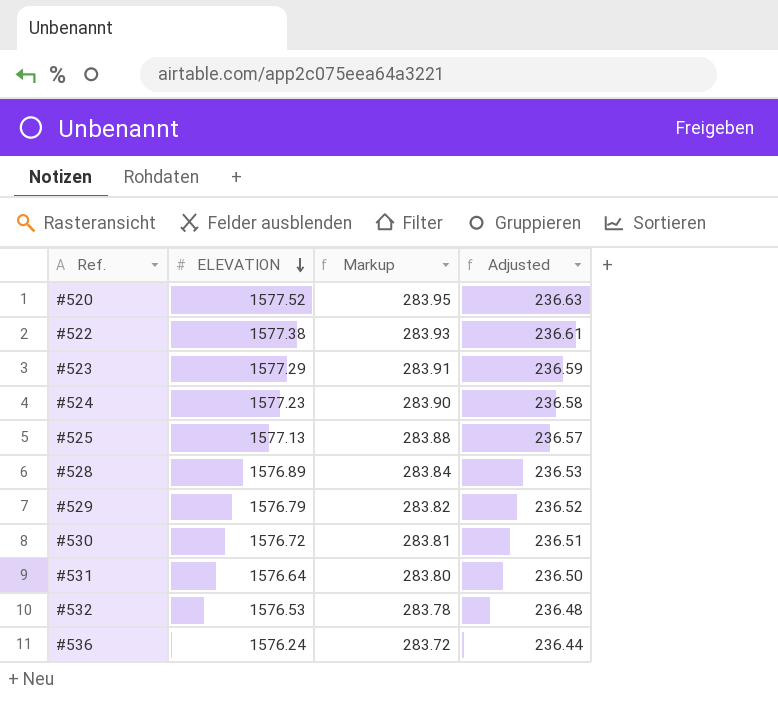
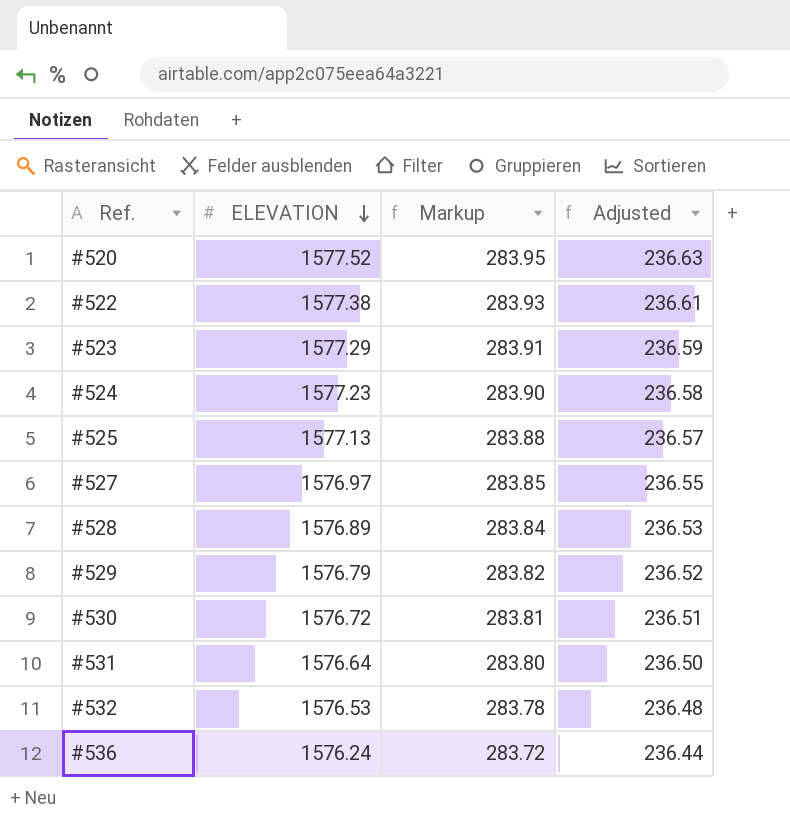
row #527: none -> 1576.97 | 283.85 | 236.55

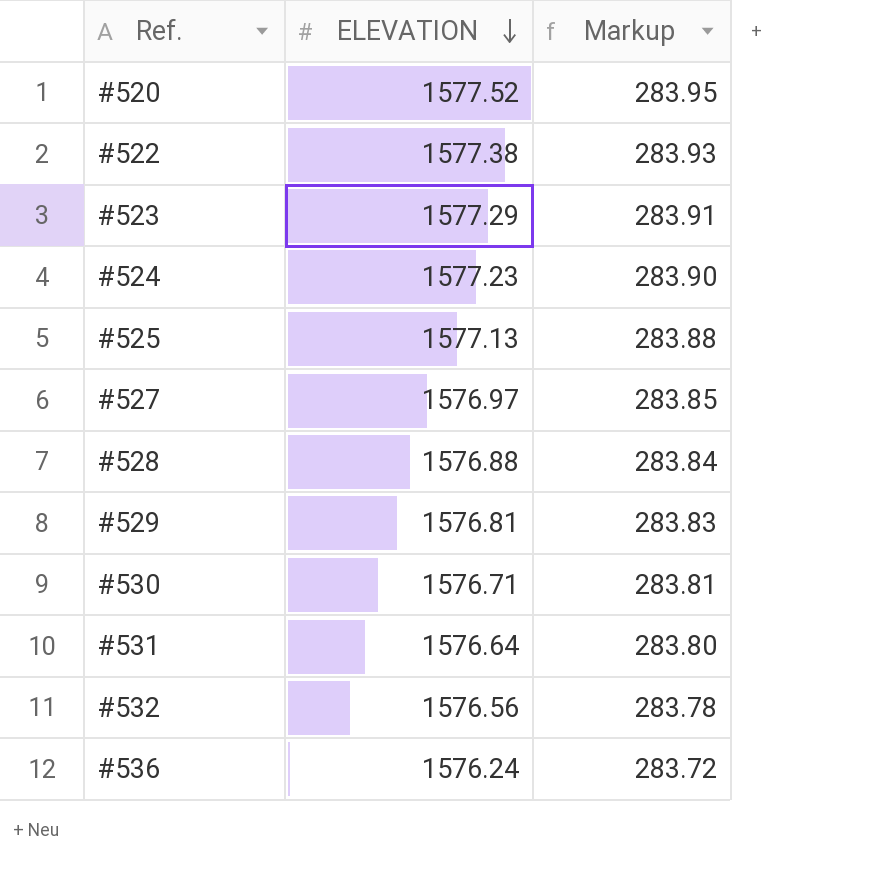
column Adjusted | formula: [ELEVATION] * 0.15 -> none
#528 | ELEVATION: 1576.89 -> 1576.88
#529 | ELEVATION: 1576.79 -> 1576.81
#529 | Markup: 283.82 -> 283.83
#530 | ELEVATION: 1576.72 -> 1576.71
#532 | ELEVATION: 1576.53 -> 1576.56

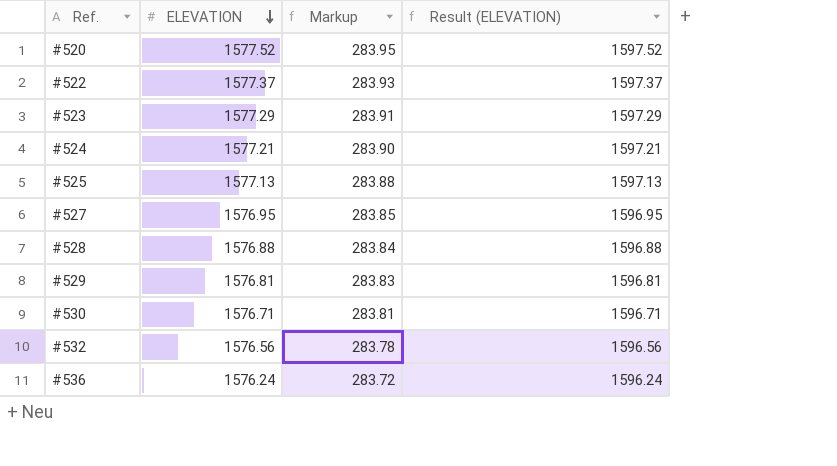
column Result (ELEVATION) | formula: none -> [ELEVATION] + 20
row #531: 1576.64 | 283.80 -> none
#522 | ELEVATION: 1577.38 -> 1577.37
#524 | ELEVATION: 1577.23 -> 1577.21
#527 | ELEVATION: 1576.97 -> 1576.95

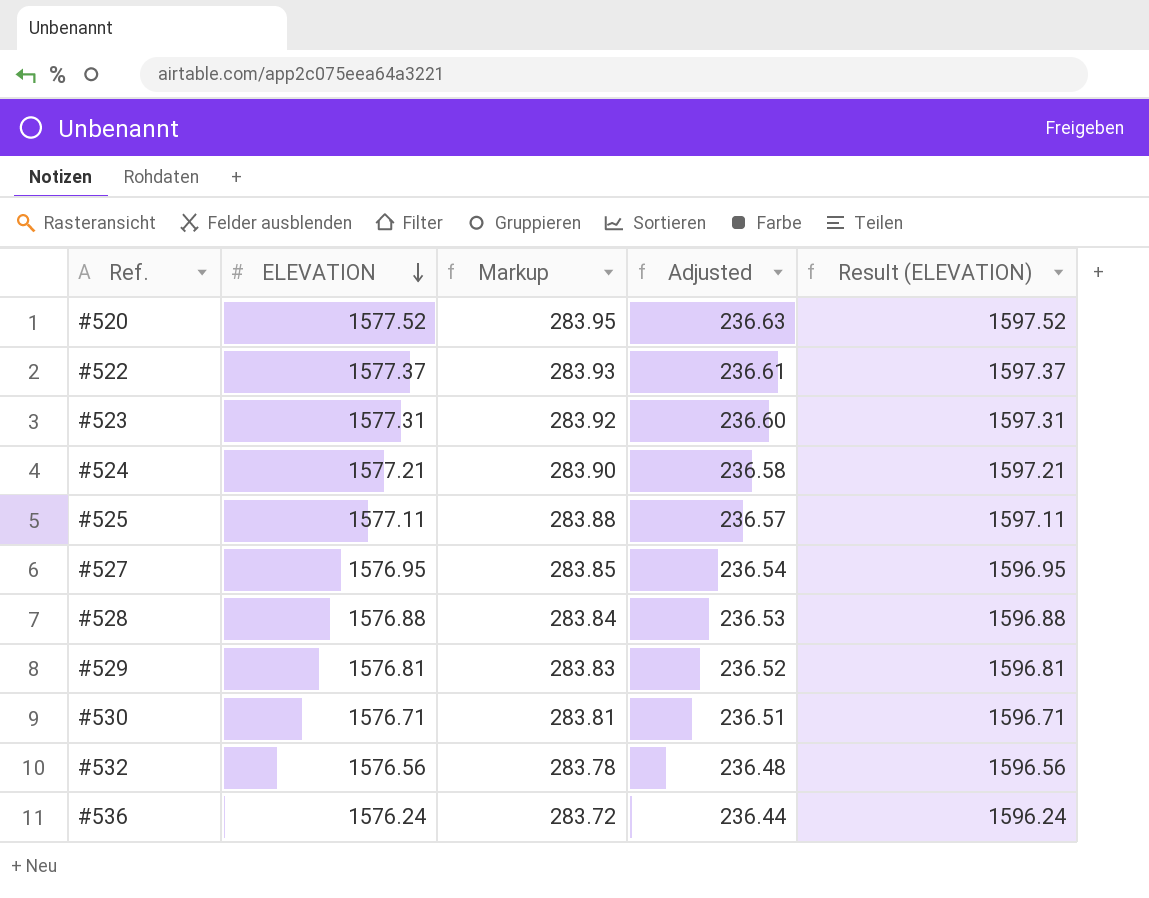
column Adjusted | formula: none -> [ELEVATION] * 0.15
#523 | ELEVATION: 1577.29 -> 1577.31
#523 | Markup: 283.91 -> 283.92
#523 | Result (ELEVATION): 1597.29 -> 1597.31
#525 | ELEVATION: 1577.13 -> 1577.11
#525 | Result (ELEVATION): 1597.13 -> 1597.11

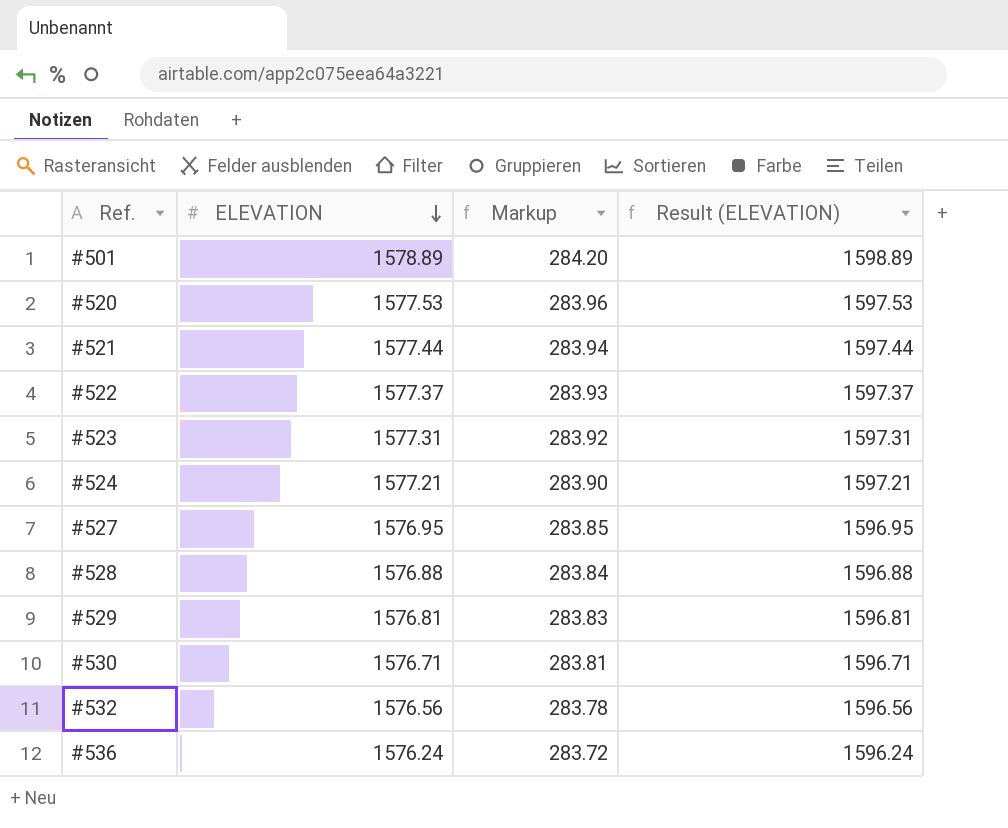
column Adjusted | formula: [ELEVATION] * 0.15 -> none
row #525: 1577.11 | 283.88 | 236.57 | 1597.11 -> none
row #501: none -> 1578.89 | 284.20 | 1598.89
#520 | ELEVATION: 1577.52 -> 1577.53
#520 | Markup: 283.95 -> 283.96
#520 | Result (ELEVATION): 1597.52 -> 1597.53
row #521: none -> 1577.44 | 283.94 | 1597.44

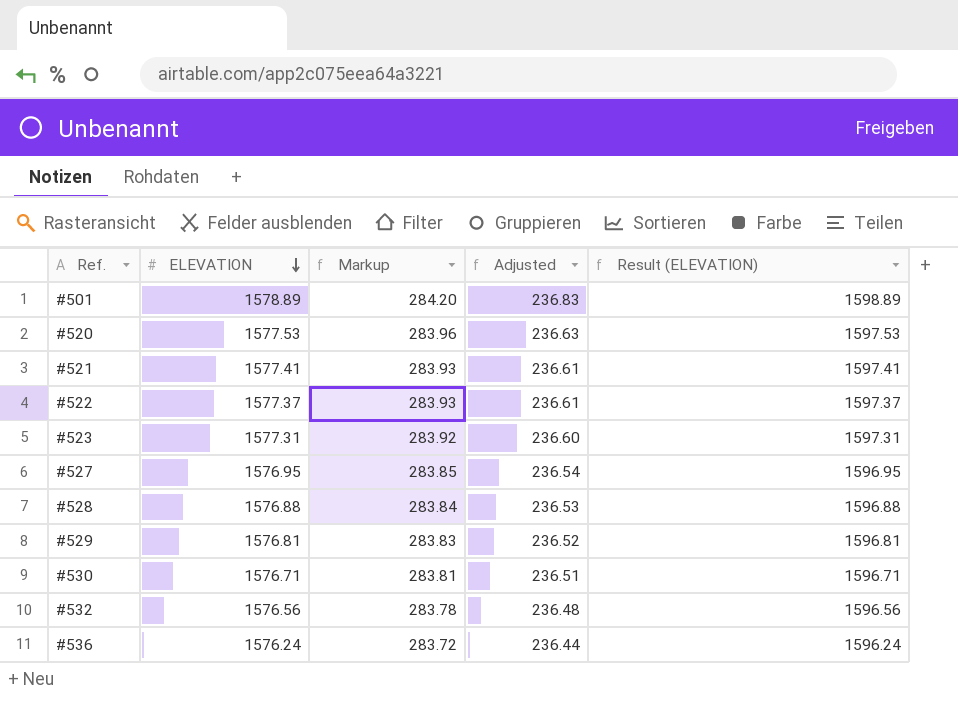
column Adjusted | formula: none -> [ELEVATION] * 0.15
row #524: 1577.21 | 283.90 | 1597.21 -> none
#521 | ELEVATION: 1577.44 -> 1577.41
#521 | Markup: 283.94 -> 283.93
#521 | Result (ELEVATION): 1597.44 -> 1597.41

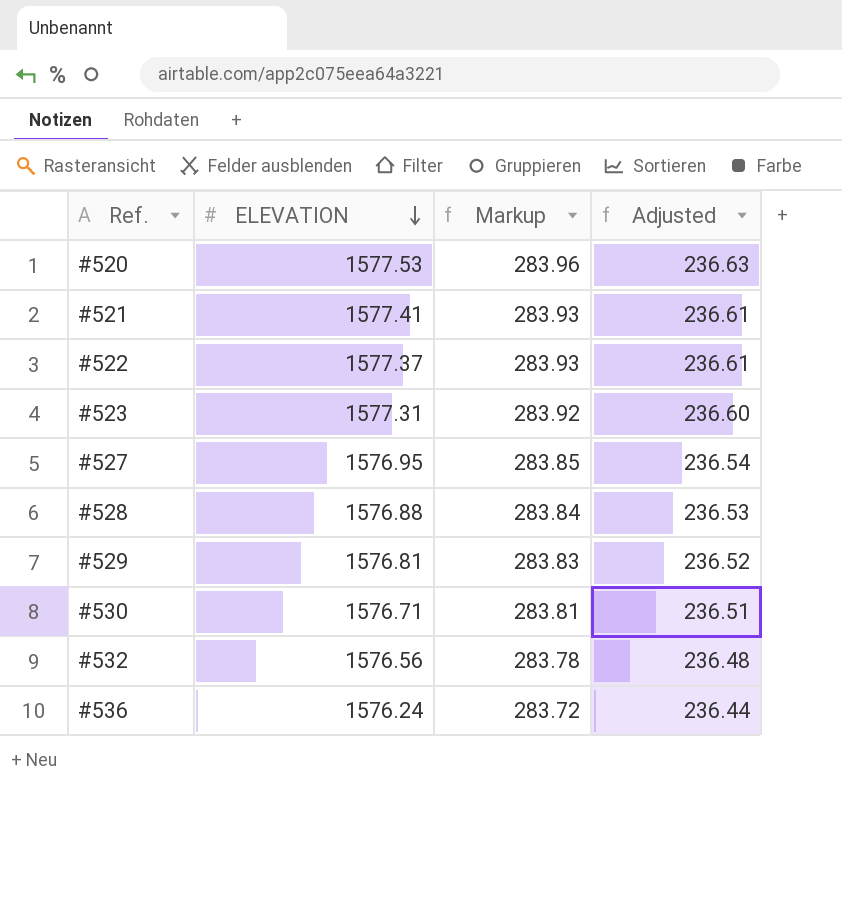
column Result (ELEVATION) | formula: [ELEVATION] + 20 -> none
row #501: 1578.89 | 284.20 | 236.83 | 1598.89 -> none

